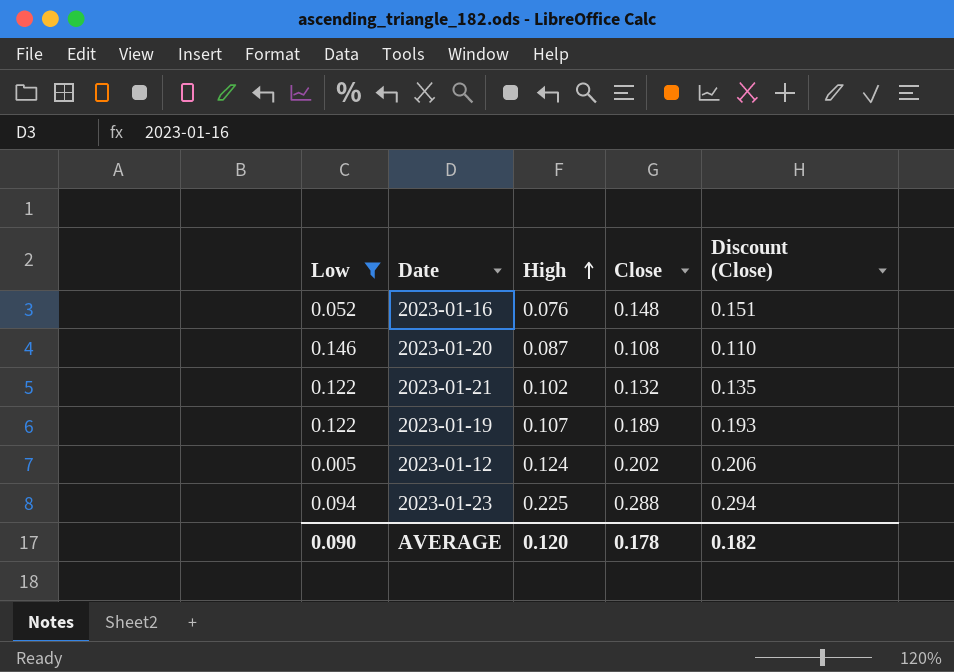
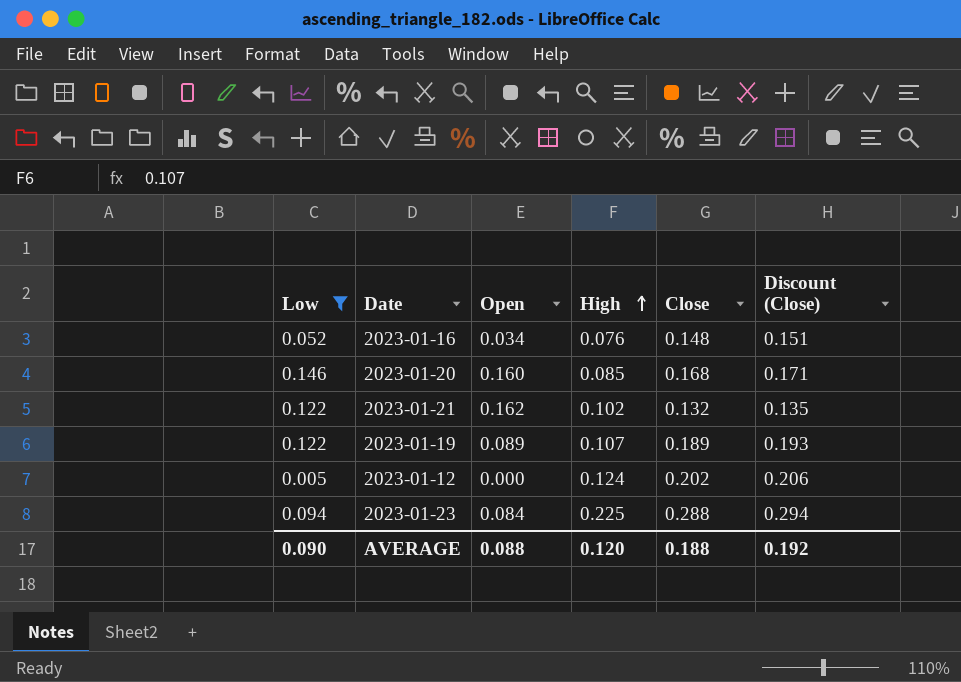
column Open | position: none -> 3
2023-01-20 | High: 0.087 -> 0.085
2023-01-20 | Close: 0.108 -> 0.168
2023-01-20 | Discount (Close): 0.110 -> 0.171
AVERAGE | Close: 0.178 -> 0.188
AVERAGE | Discount (Close): 0.182 -> 0.192

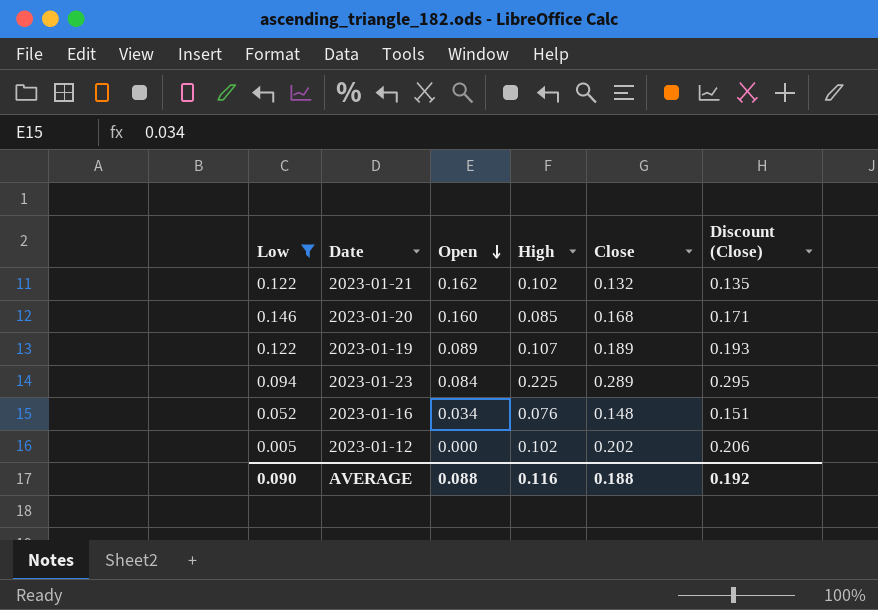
row order: High ascending -> Open descending
2023-01-23 | Close: 0.288 -> 0.289
2023-01-23 | Discount (Close): 0.294 -> 0.295
2023-01-12 | High: 0.124 -> 0.102
AVERAGE | High: 0.120 -> 0.116

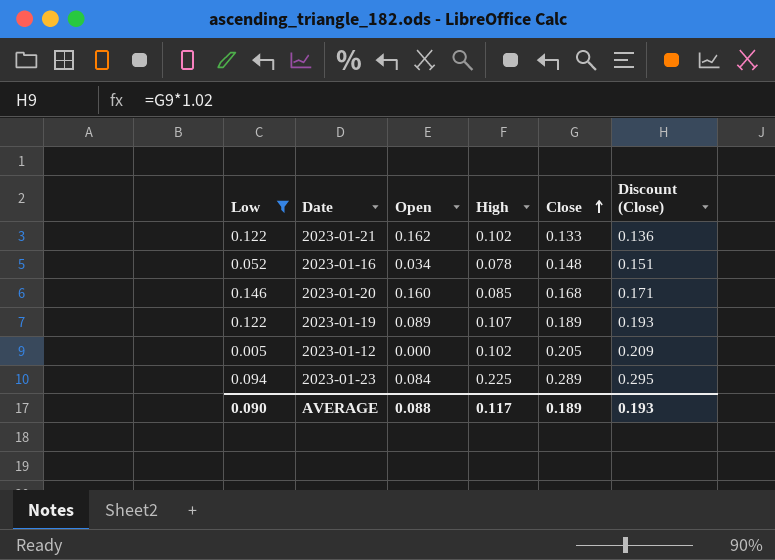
row order: Open descending -> Close ascending
2023-01-21 | Close: 0.132 -> 0.133
2023-01-21 | Discount (Close): 0.135 -> 0.136
2023-01-16 | High: 0.076 -> 0.078
2023-01-12 | Close: 0.202 -> 0.205
2023-01-12 | Discount (Close): 0.206 -> 0.209
AVERAGE | High: 0.116 -> 0.117
AVERAGE | Close: 0.188 -> 0.189
AVERAGE | Discount (Close): 0.192 -> 0.193

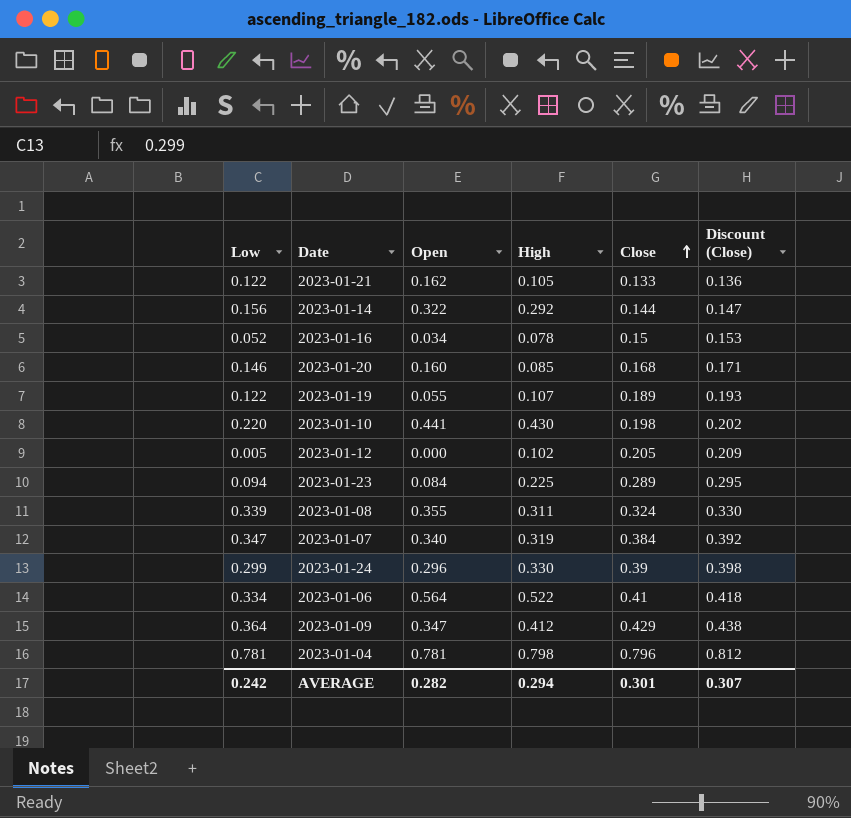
filter: Low <= 0.146 -> none
2023-01-21 | High: 0.102 -> 0.105
2023-01-16 | Close: 0.148 -> 0.15
2023-01-16 | Discount (Close): 0.151 -> 0.153
2023-01-19 | Open: 0.089 -> 0.055
AVERAGE | Low: 0.090 -> 0.242
AVERAGE | Open: 0.088 -> 0.282
AVERAGE | High: 0.117 -> 0.294
AVERAGE | Close: 0.189 -> 0.301
AVERAGE | Discount (Close): 0.193 -> 0.307

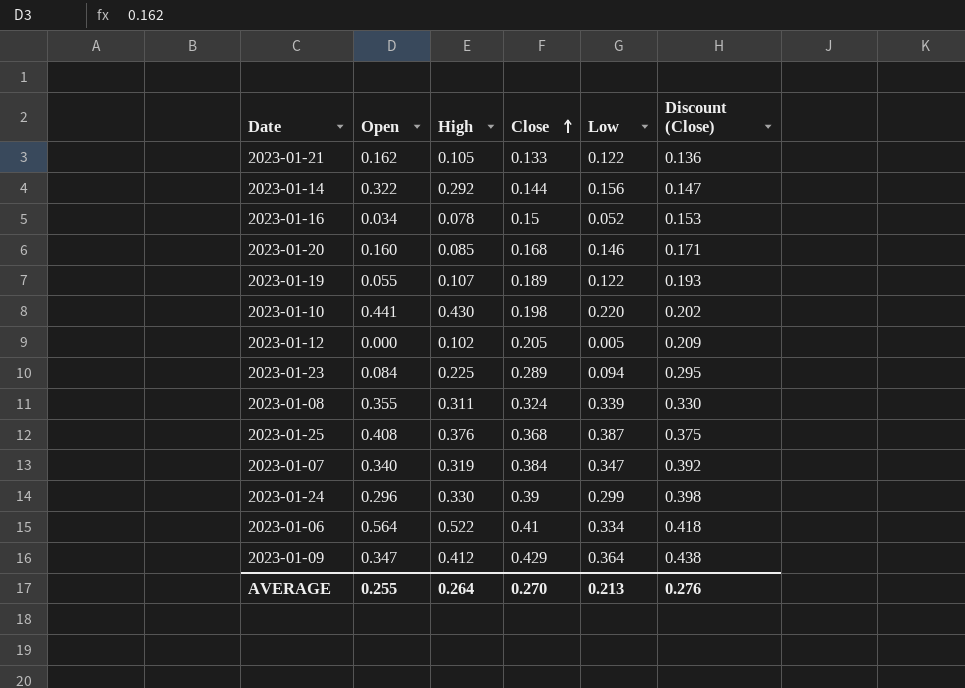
column Low | position: 1 -> 5
row 2023-01-04: 0.781 | 0.781 | 0.798 | 0.796 | 0.812 -> none
row 2023-01-25: none -> 0.408 | 0.376 | 0.368 | 0.387 | 0.375
AVERAGE | Open: 0.282 -> 0.255
AVERAGE | High: 0.294 -> 0.264
AVERAGE | Close: 0.301 -> 0.270
AVERAGE | Low: 0.242 -> 0.213
AVERAGE | Discount (Close): 0.307 -> 0.276

